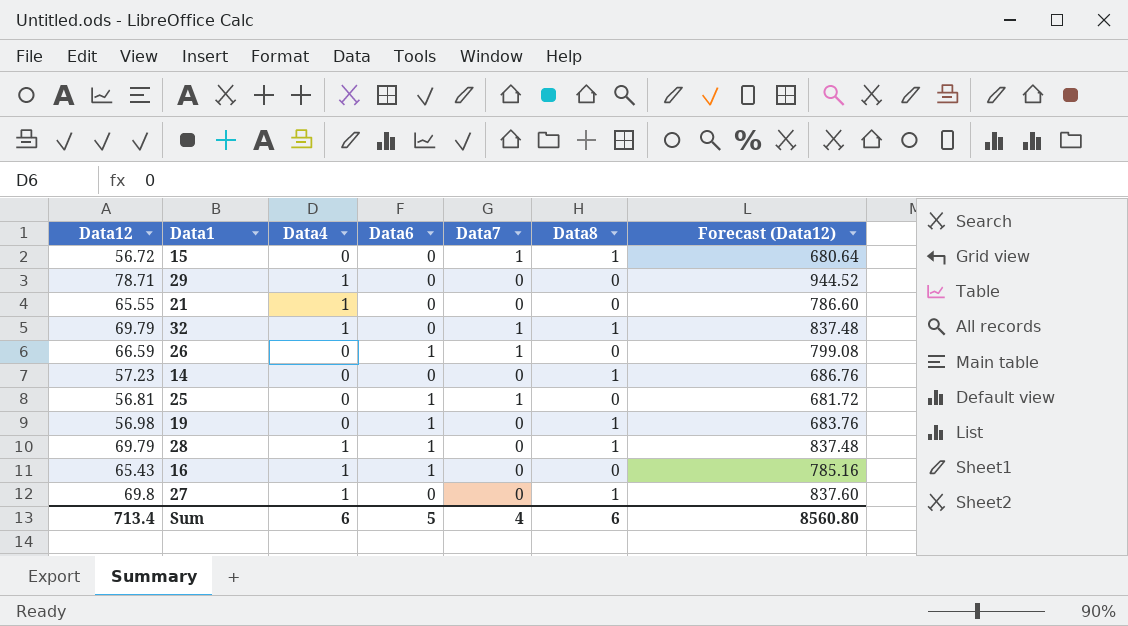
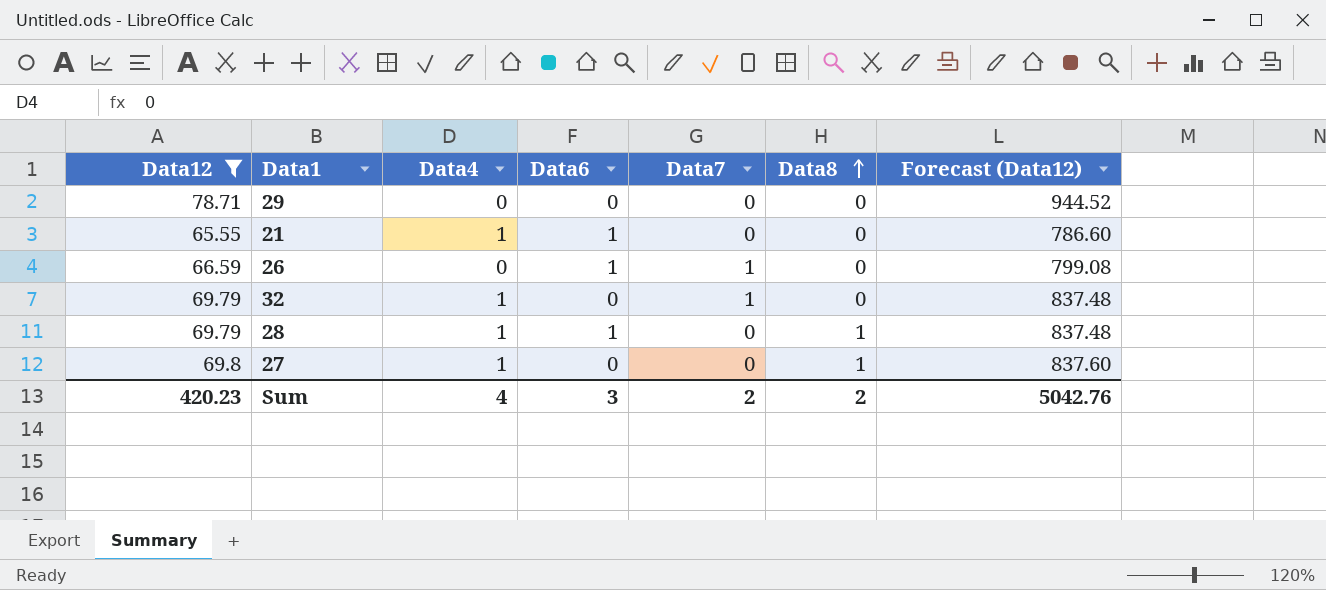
filter: none -> Data12 >= 65.55
row order: none -> Data8 ascending
29 | Data4: 1 -> 0
21 | Data6: 0 -> 1
32 | Data8: 1 -> 0
Sum | Data12: 713.4 -> 420.23
Sum | Data4: 6 -> 4
Sum | Data6: 5 -> 3
Sum | Data7: 4 -> 2
Sum | Data8: 6 -> 2
Sum | Forecast (Data12): 8560.80 -> 5042.76

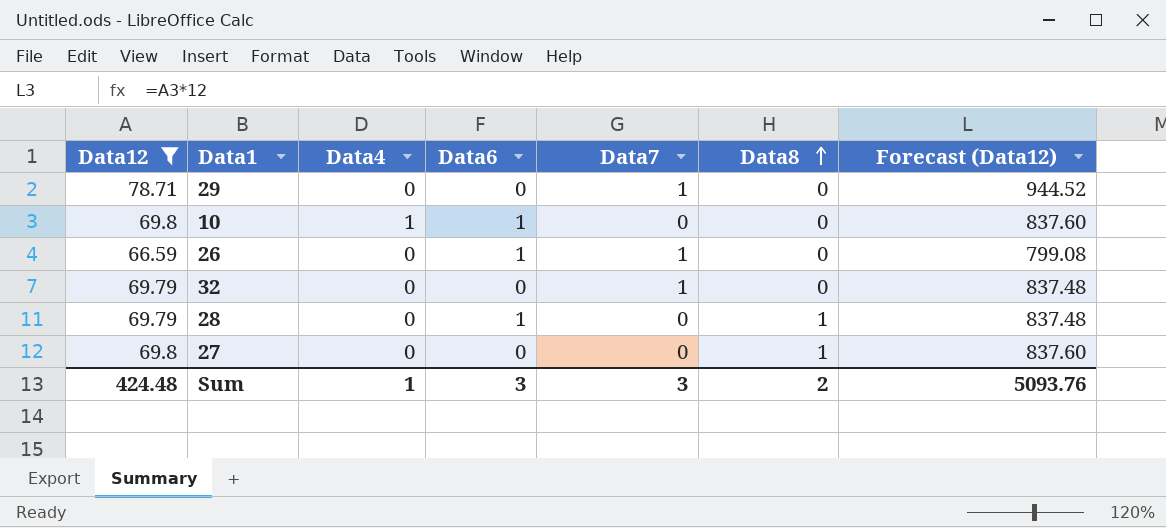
row 21: 65.55 | 1 | 1 | 0 | 0 | 786.60 -> none
29 | Data7: 0 -> 1
row 10: none -> 69.8 | 1 | 1 | 0 | 0 | 837.60
32 | Data4: 1 -> 0
28 | Data4: 1 -> 0
27 | Data4: 1 -> 0
Sum | Data12: 420.23 -> 424.48
Sum | Data4: 4 -> 1
Sum | Data7: 2 -> 3
Sum | Forecast (Data12): 5042.76 -> 5093.76

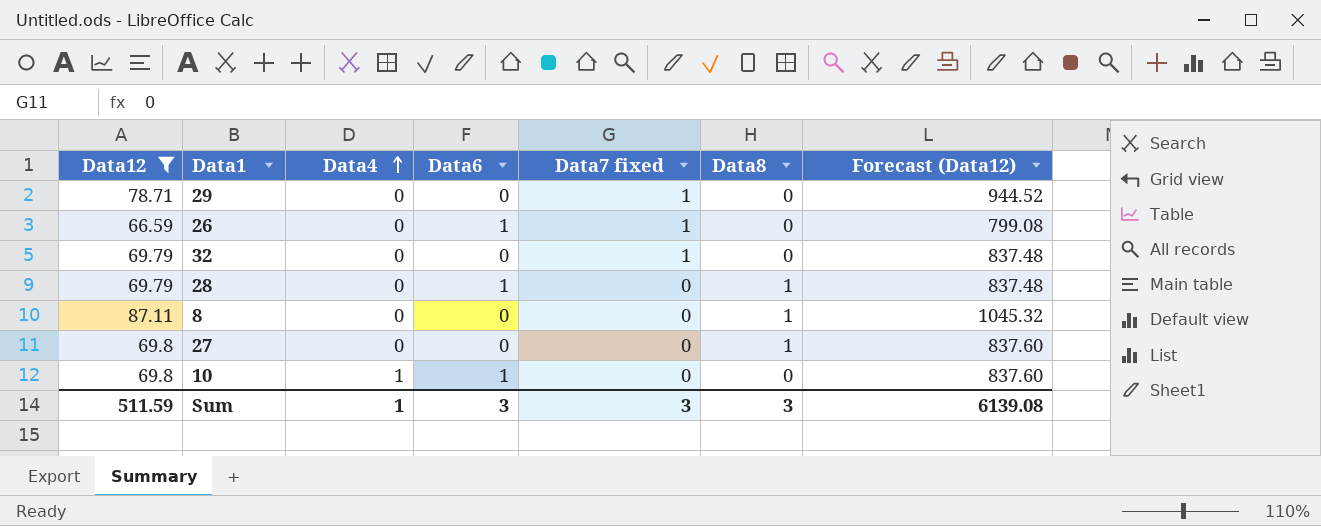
row order: Data8 ascending -> Data4 ascending
column name: Data7 -> Data7 fixed
row 8: none -> 87.11 | 0 | 0 | 0 | 1 | 1045.32
Sum | Data12: 424.48 -> 511.59
Sum | Data8: 2 -> 3
Sum | Forecast (Data12): 5093.76 -> 6139.08

